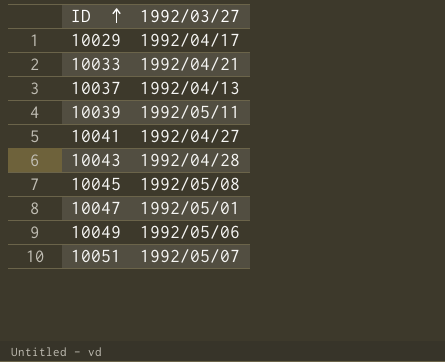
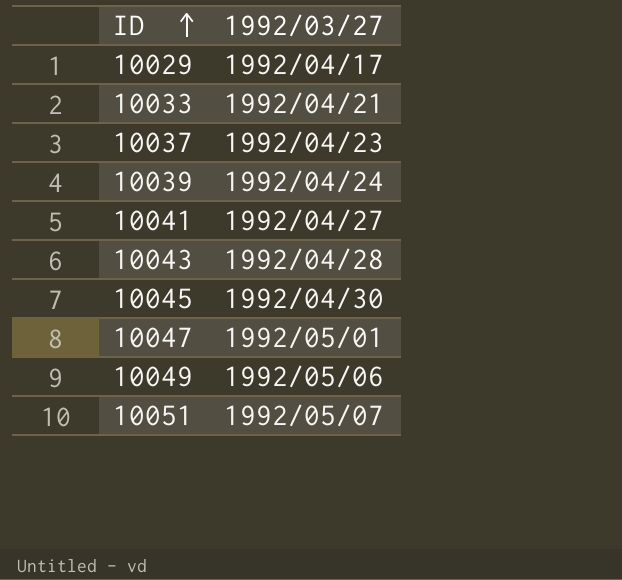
10037 | 1992/03/27: 1992/04/13 -> 1992/04/23
10039 | 1992/03/27: 1992/05/11 -> 1992/04/24
10045 | 1992/03/27: 1992/05/08 -> 1992/04/30

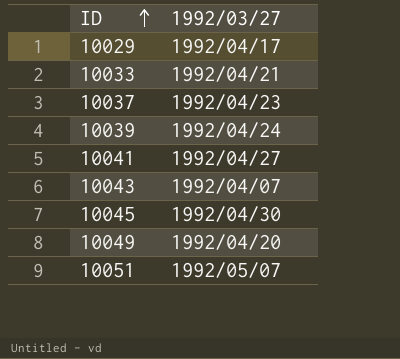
row 10047: 1992/05/01 -> none
10043 | 1992/03/27: 1992/04/28 -> 1992/04/07
10049 | 1992/03/27: 1992/05/06 -> 1992/04/20

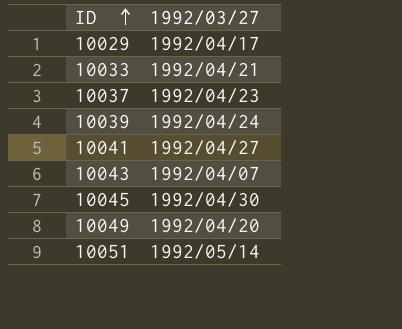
10051 | 1992/03/27: 1992/05/07 -> 1992/05/14

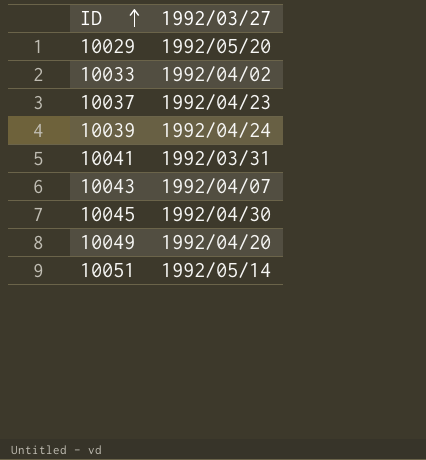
10029 | 1992/03/27: 1992/04/17 -> 1992/05/20
10033 | 1992/03/27: 1992/04/21 -> 1992/04/02
10041 | 1992/03/27: 1992/04/27 -> 1992/03/31

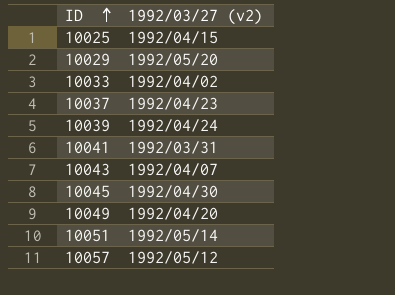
column name: 1992/03/27 -> 1992/03/27 (v2)
row 10025: none -> 1992/04/15
row 10057: none -> 1992/05/12

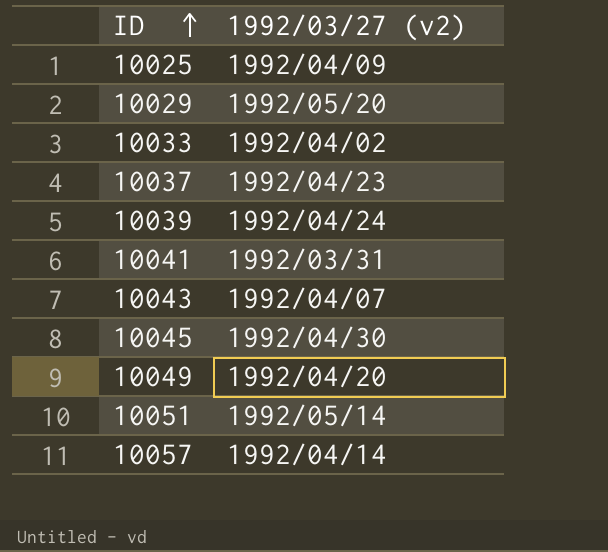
10025 | 1992/03/27 (v2): 1992/04/15 -> 1992/04/09
10057 | 1992/03/27 (v2): 1992/05/12 -> 1992/04/14

